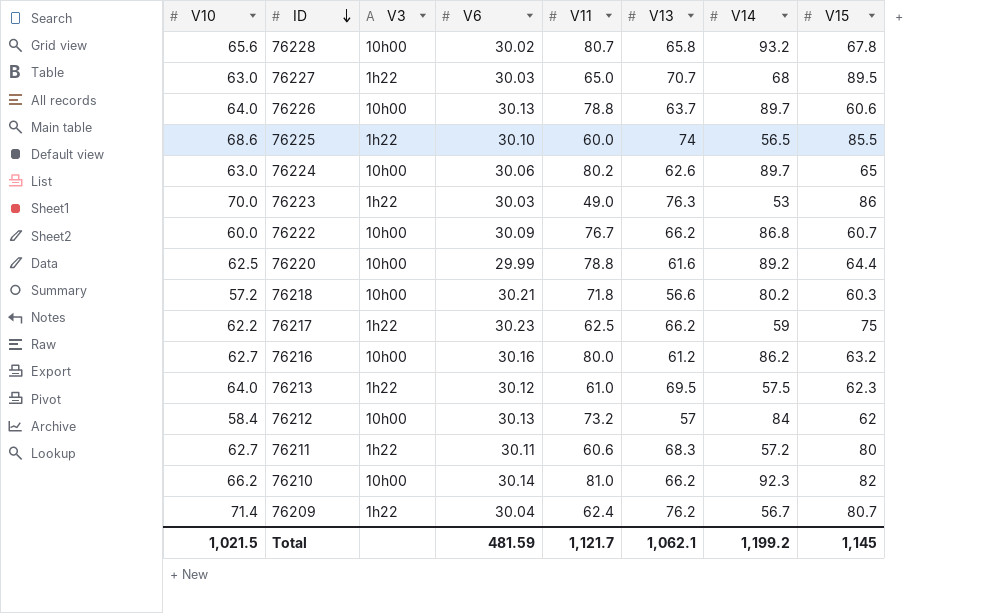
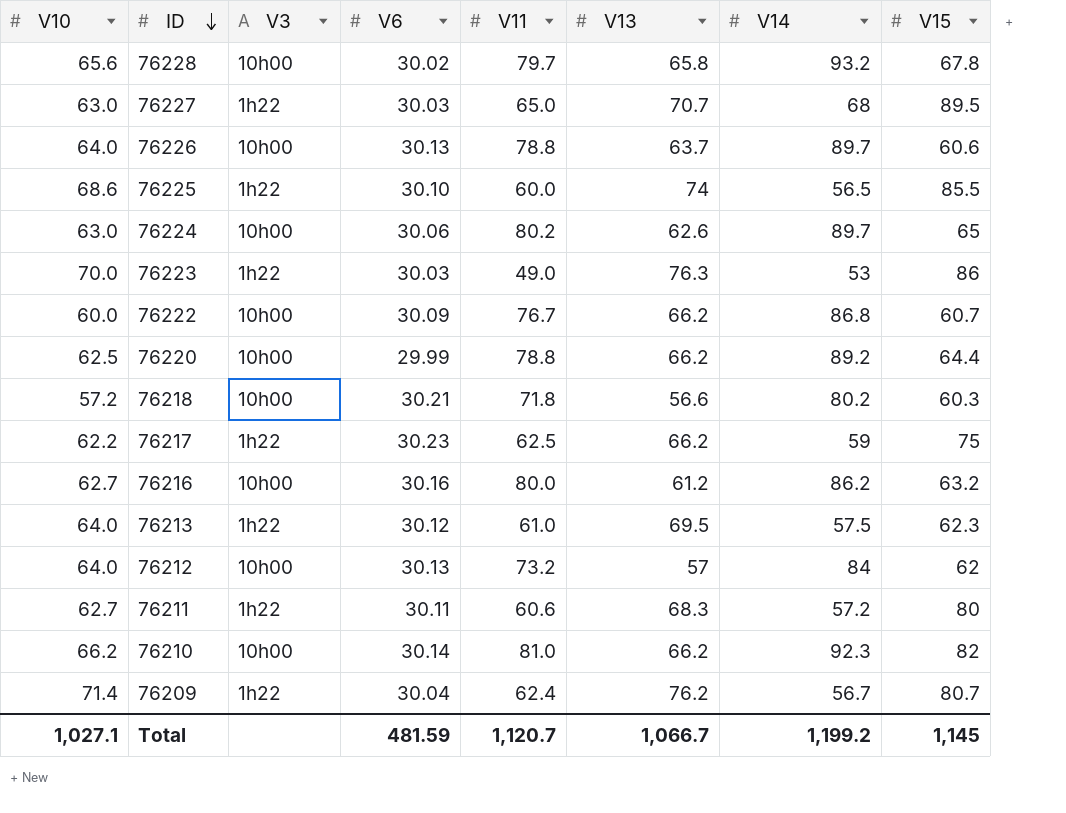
76228 | V11: 80.7 -> 79.7
76220 | V13: 61.6 -> 66.2
76212 | V10: 58.4 -> 64.0
Total | V10: 1,021.5 -> 1,027.1
Total | V11: 1,121.7 -> 1,120.7
Total | V13: 1,062.1 -> 1,066.7

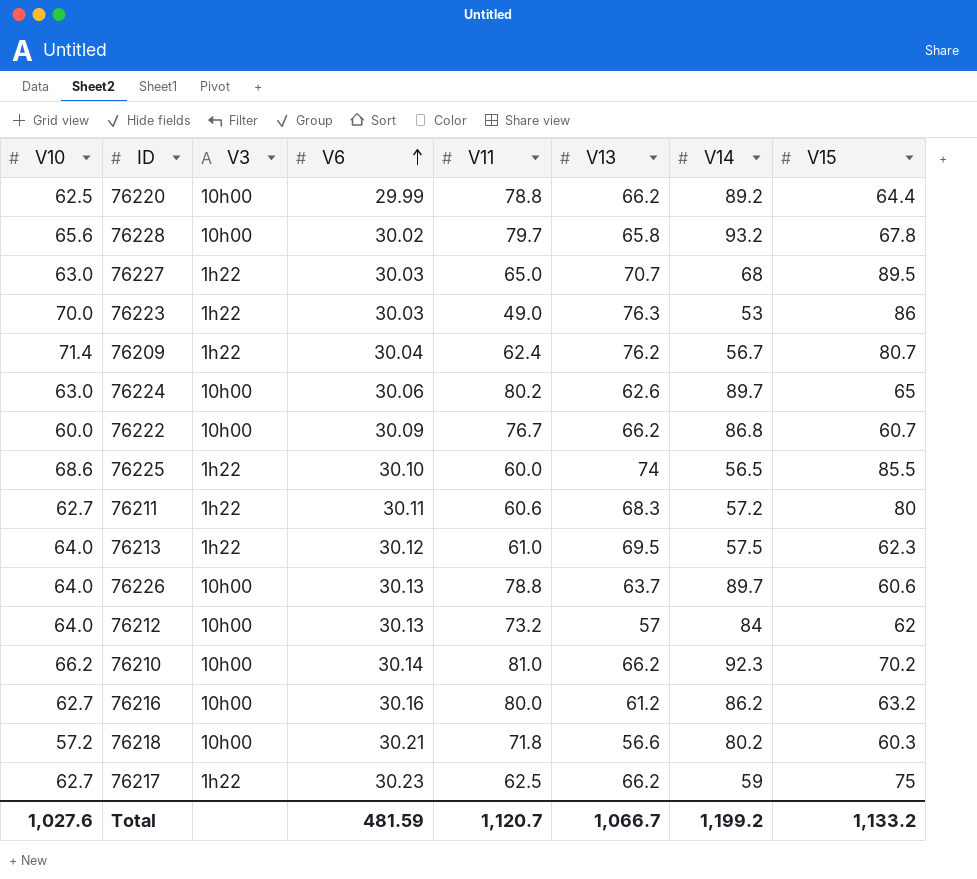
row order: ID descending -> V6 ascending
76210 | V15: 82 -> 70.2
76217 | V10: 62.2 -> 62.7
Total | V10: 1,027.1 -> 1,027.6
Total | V15: 1,145 -> 1,133.2

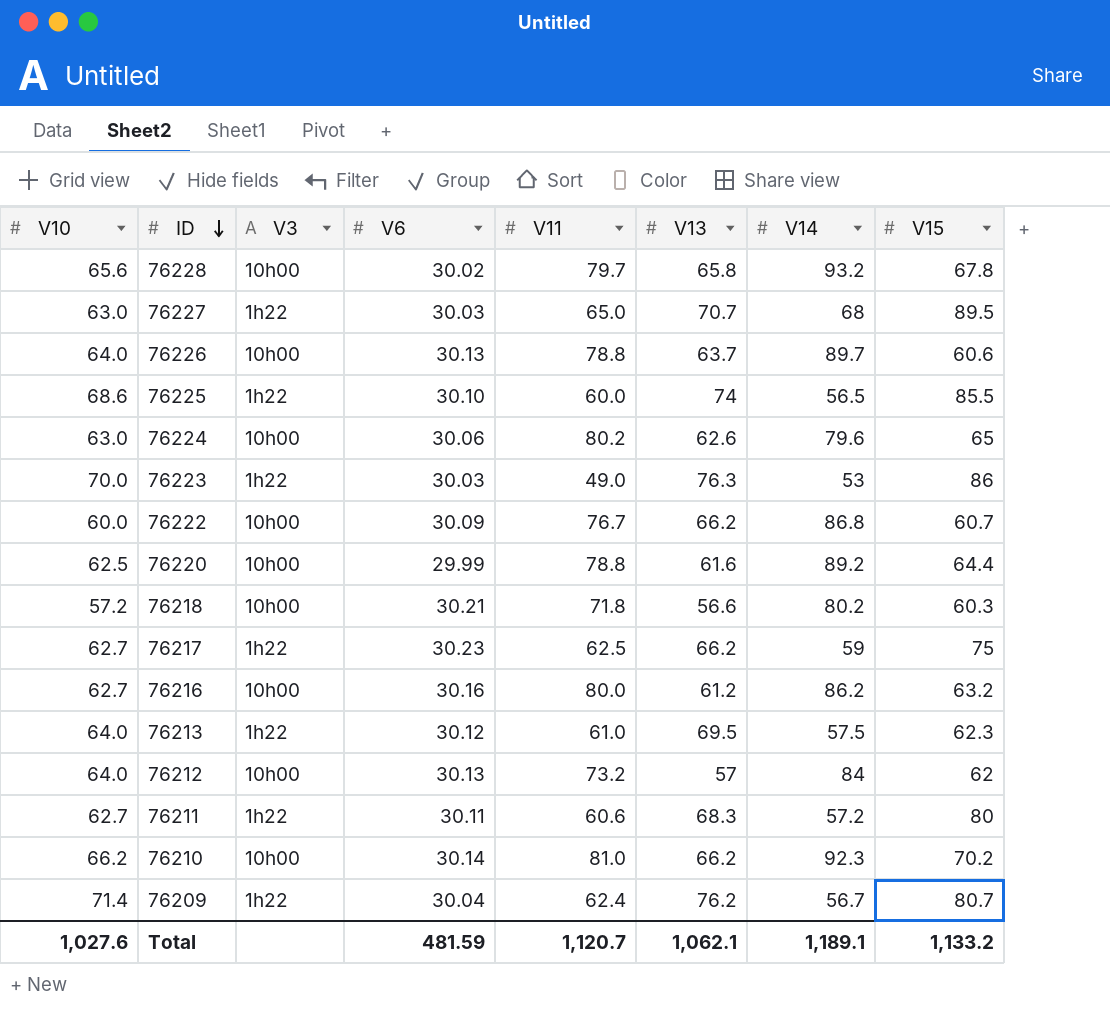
row order: V6 ascending -> ID descending
76224 | V14: 89.7 -> 79.6
76220 | V13: 66.2 -> 61.6
Total | V13: 1,066.7 -> 1,062.1
Total | V14: 1,199.2 -> 1,189.1

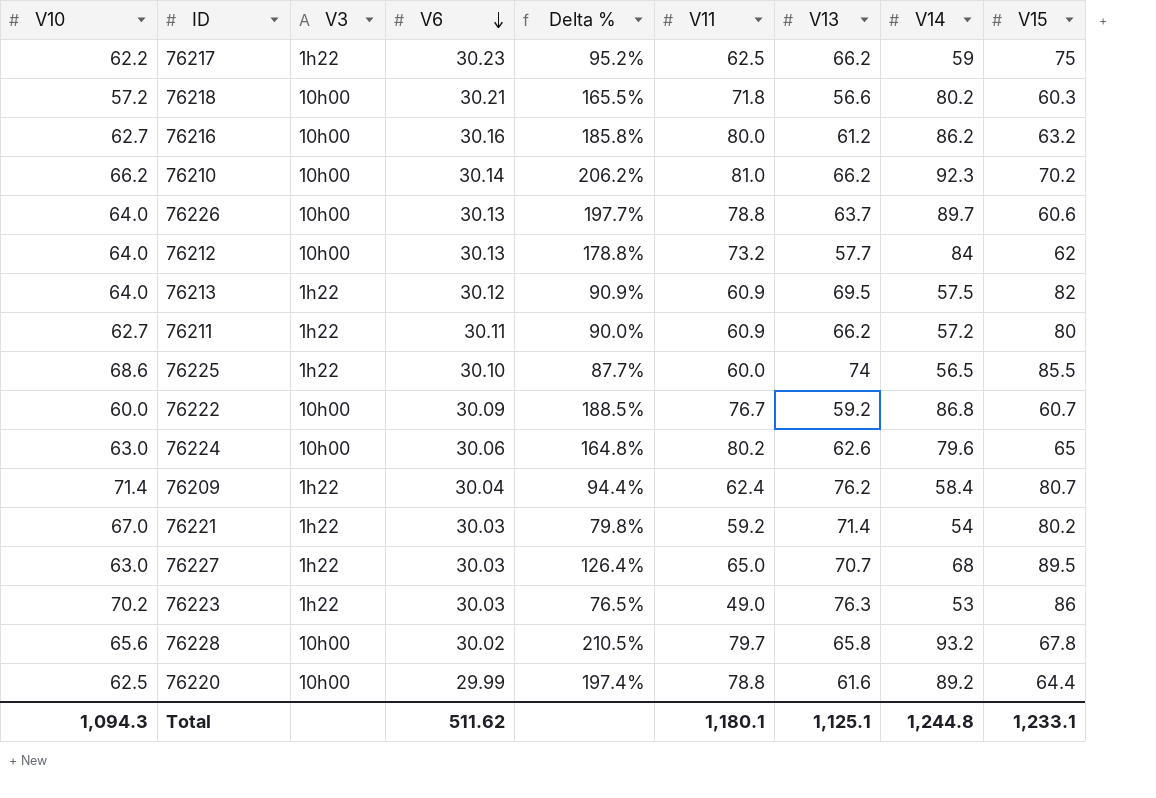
row order: ID descending -> V6 descending
column Delta % | formula: none -> ([V14] - [V6]) / [V6]
76217 | V10: 62.7 -> 62.2
76212 | V13: 57 -> 57.7
76213 | V11: 61.0 -> 60.9
76213 | V15: 62.3 -> 82
76211 | V11: 60.6 -> 60.9
76211 | V13: 68.3 -> 66.2
76222 | V13: 66.2 -> 59.2
76209 | V14: 56.7 -> 58.4
row 76221: none -> 67.0 | 1h22 | 30.03 | 79.8% | 59.2 | 71.4 | 54 | 80.2
76223 | V10: 70.0 -> 70.2
Total | V10: 1,027.6 -> 1,094.3
Total | V6: 481.59 -> 511.62
Total | V11: 1,120.7 -> 1,180.1
Total | V13: 1,062.1 -> 1,125.1
Total | V14: 1,189.1 -> 1,244.8
Total | V15: 1,133.2 -> 1,233.1

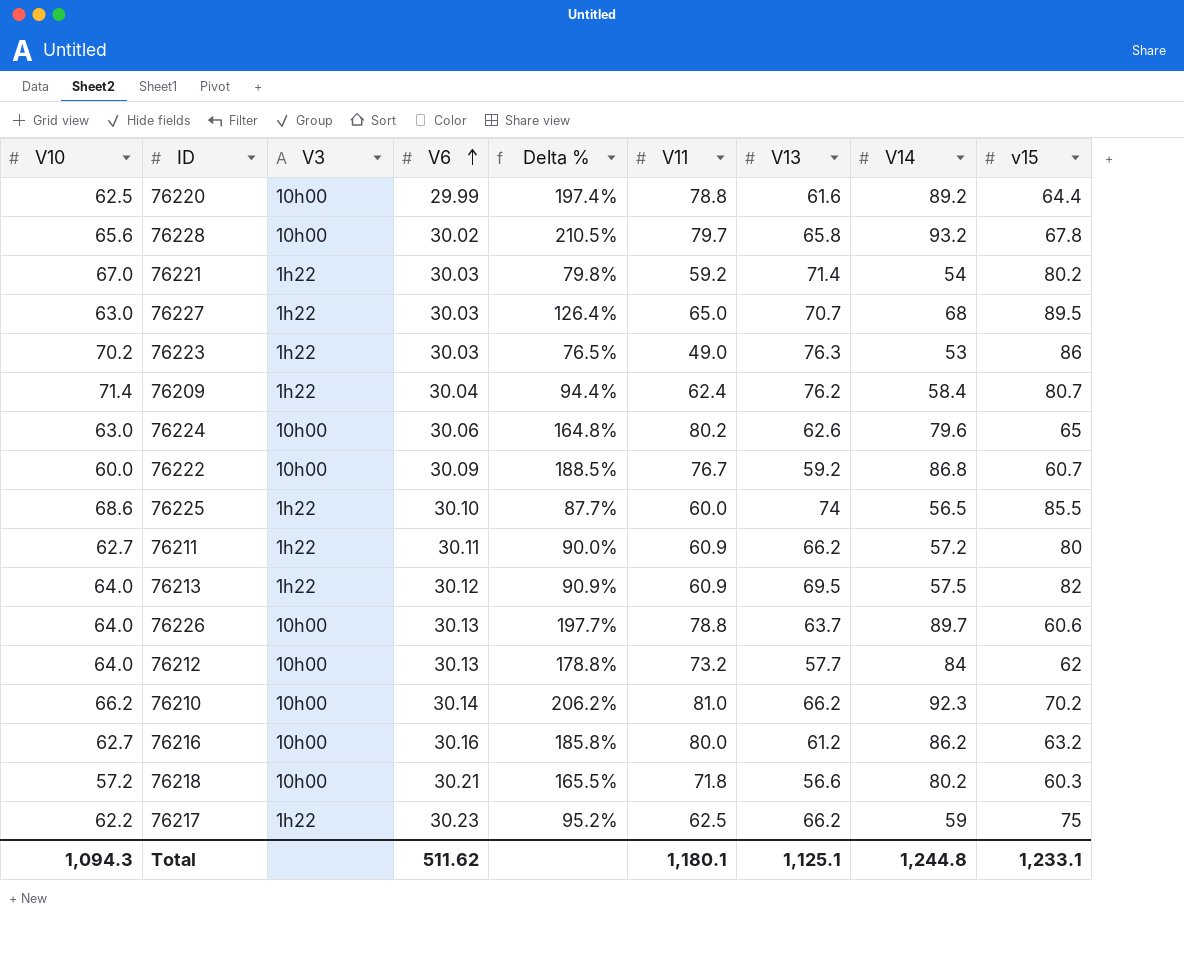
row order: V6 descending -> V6 ascending
column name: V15 -> v15

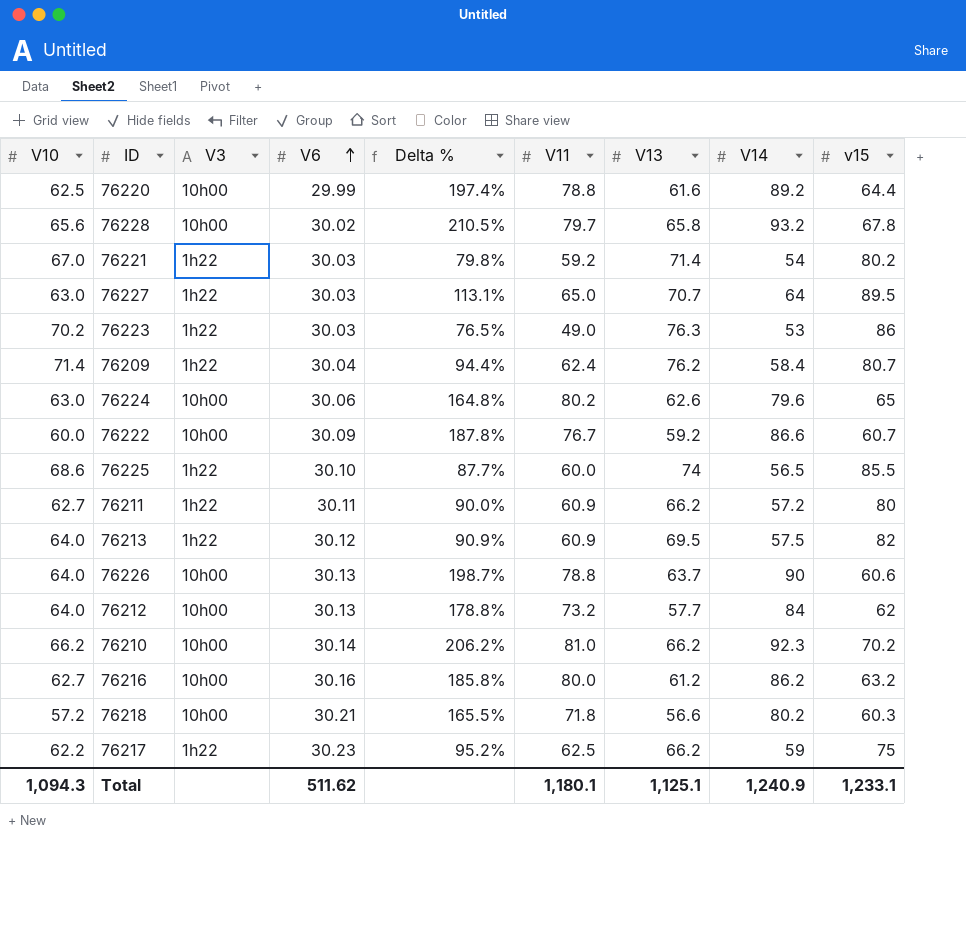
76227 | Delta %: 126.4% -> 113.1%
76227 | V14: 68 -> 64
76222 | Delta %: 188.5% -> 187.8%
76222 | V14: 86.8 -> 86.6
76226 | Delta %: 197.7% -> 198.7%
76226 | V14: 89.7 -> 90
Total | V14: 1,244.8 -> 1,240.9

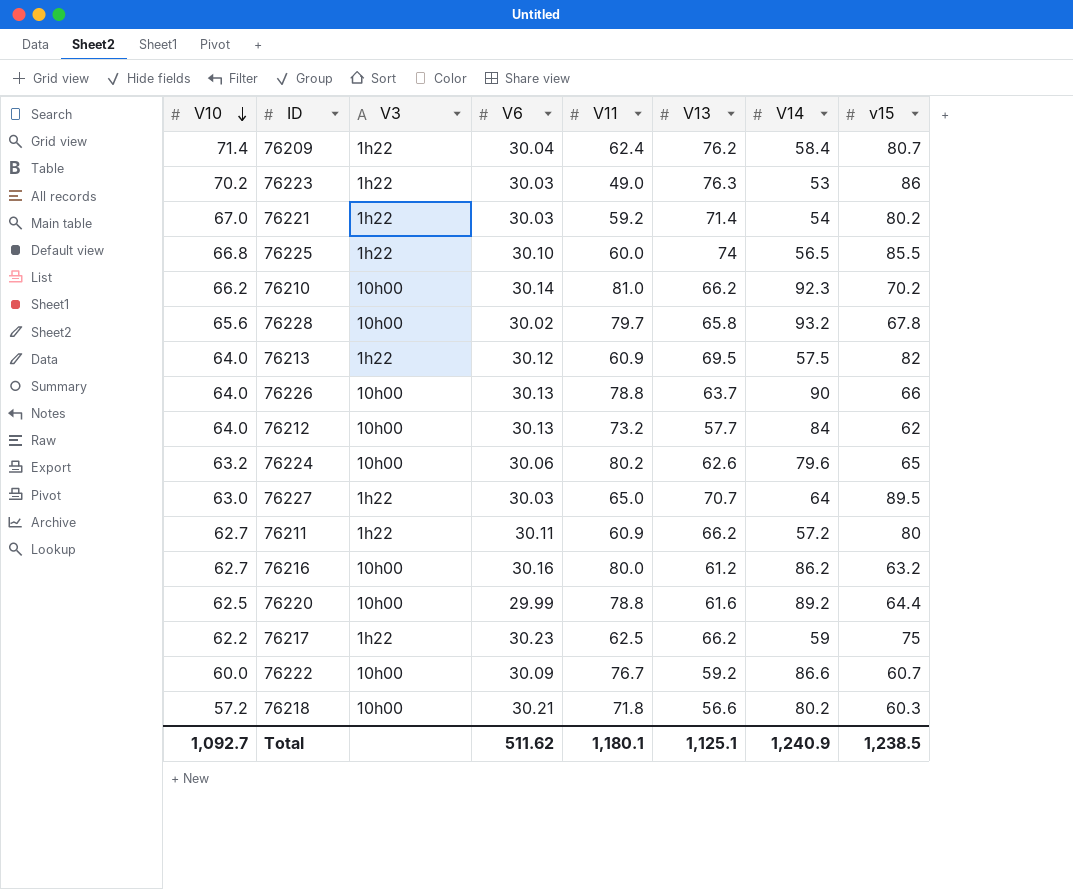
row order: V6 ascending -> V10 descending
column Delta % | formula: ([V14] - [V6]) / [V6] -> none
76225 | V10: 68.6 -> 66.8
76226 | v15: 60.6 -> 66
76224 | V10: 63.0 -> 63.2
Total | V10: 1,094.3 -> 1,092.7
Total | v15: 1,233.1 -> 1,238.5

